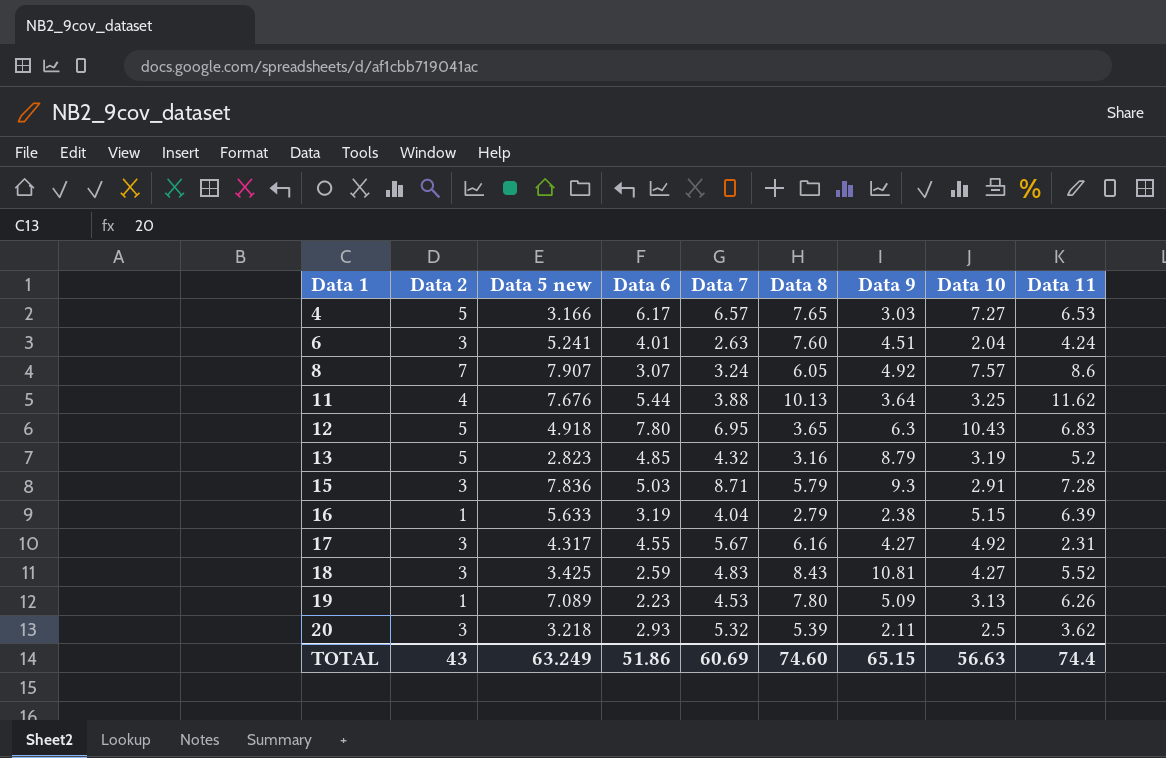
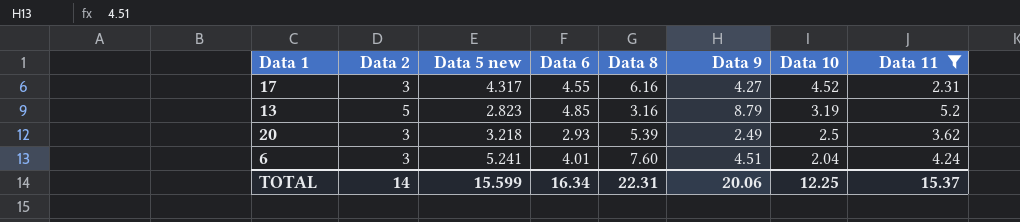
filter: none -> Data 11 <= 5.2
row order: Data 1 ascending -> Data 10 descending
column Data 7 | position: 5 -> none
17 | Data 10: 4.92 -> 4.52
20 | Data 9: 2.11 -> 2.49
TOTAL | Data 2: 43 -> 14
TOTAL | Data 5 new: 63.249 -> 15.599
TOTAL | Data 6: 51.86 -> 16.34
TOTAL | Data 8: 74.60 -> 22.31
TOTAL | Data 9: 65.15 -> 20.06
TOTAL | Data 10: 56.63 -> 12.25
TOTAL | Data 11: 74.4 -> 15.37

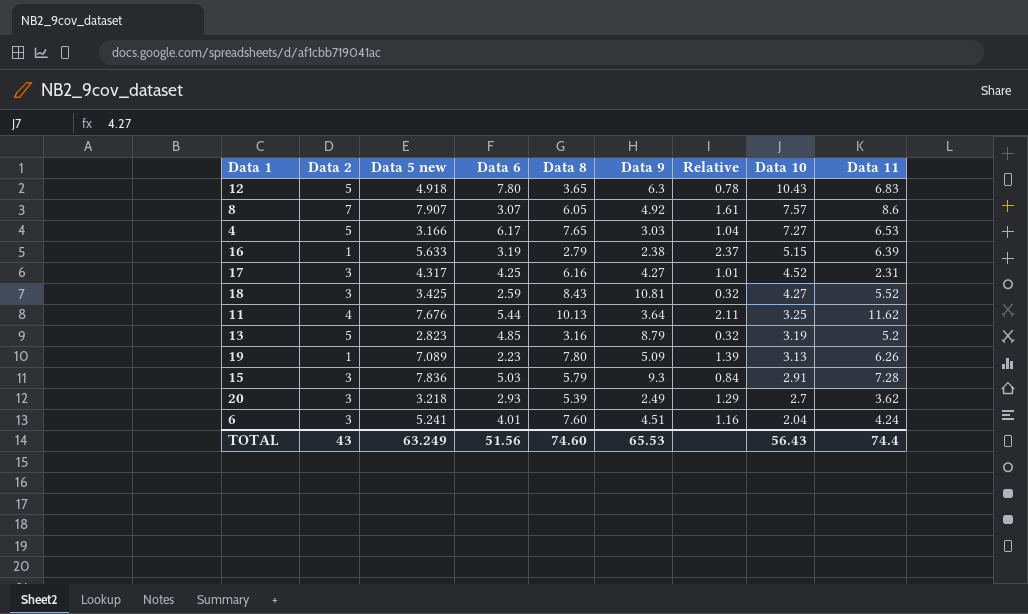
filter: Data 11 <= 5.2 -> none
column Relative | formula: none -> [Data 5 new] / [Data 9]
17 | Data 6: 4.55 -> 4.25
20 | Data 10: 2.5 -> 2.7
TOTAL | Data 2: 14 -> 43
TOTAL | Data 5 new: 15.599 -> 63.249
TOTAL | Data 6: 16.34 -> 51.56
TOTAL | Data 8: 22.31 -> 74.60
TOTAL | Data 9: 20.06 -> 65.53
TOTAL | Data 10: 12.25 -> 56.43
TOTAL | Data 11: 15.37 -> 74.4

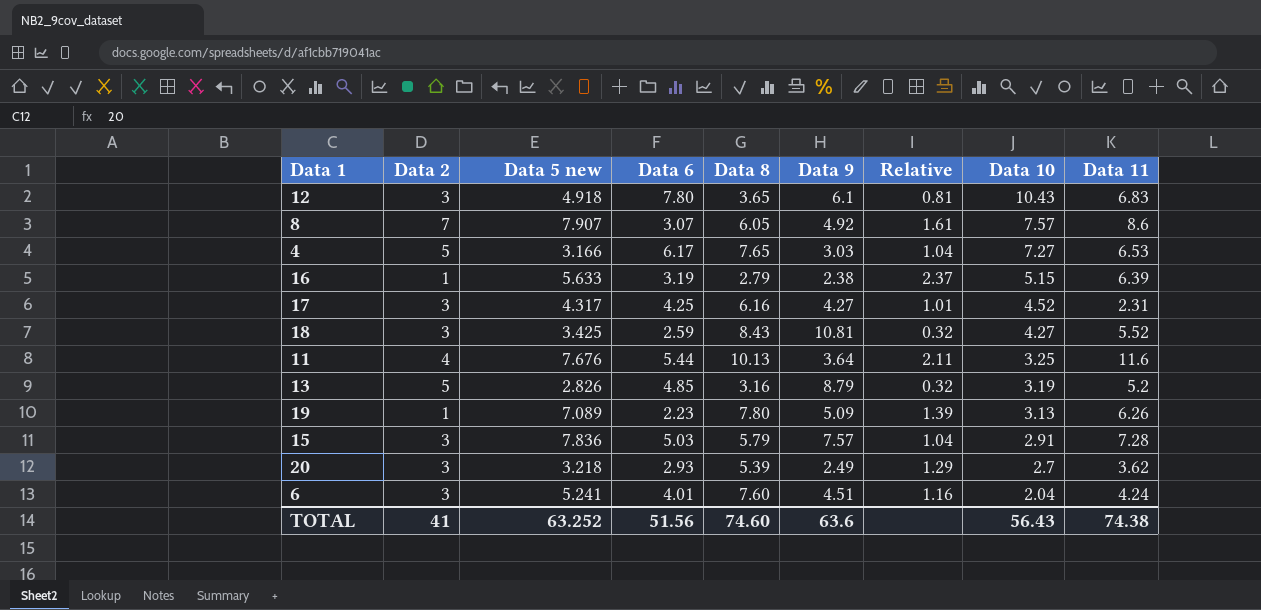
12 | Data 2: 5 -> 3
12 | Data 9: 6.3 -> 6.1
12 | Relative: 0.78 -> 0.81
11 | Data 11: 11.62 -> 11.6
13 | Data 5 new: 2.823 -> 2.826
15 | Data 9: 9.3 -> 7.57
15 | Relative: 0.84 -> 1.04
TOTAL | Data 2: 43 -> 41
TOTAL | Data 5 new: 63.249 -> 63.252
TOTAL | Data 9: 65.53 -> 63.6
TOTAL | Data 11: 74.4 -> 74.38

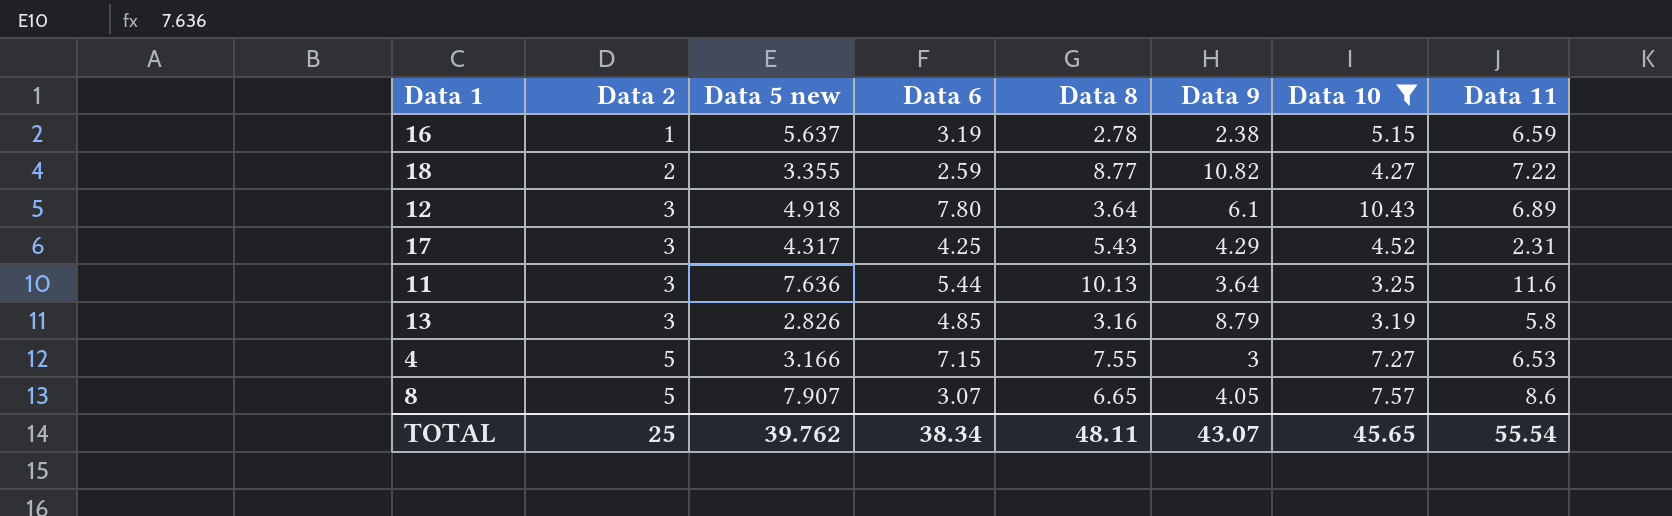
filter: none -> Data 10 >= 3.19
row order: Data 10 descending -> Data 2 ascending
column Relative | formula: [Data 5 new] / [Data 9] -> none
16 | Data 5 new: 5.633 -> 5.637
16 | Data 8: 2.79 -> 2.78
16 | Data 11: 6.39 -> 6.59
18 | Data 2: 3 -> 2
18 | Data 5 new: 3.425 -> 3.355
18 | Data 8: 8.43 -> 8.77
18 | Data 9: 10.81 -> 10.82
18 | Data 11: 5.52 -> 7.22
12 | Data 8: 3.65 -> 3.64
12 | Data 11: 6.83 -> 6.89
17 | Data 8: 6.16 -> 5.43
17 | Data 9: 4.27 -> 4.29
11 | Data 2: 4 -> 3
11 | Data 5 new: 7.676 -> 7.636
13 | Data 2: 5 -> 3
13 | Data 11: 5.2 -> 5.8
4 | Data 6: 6.17 -> 7.15
4 | Data 8: 7.65 -> 7.55
4 | Data 9: 3.03 -> 3
8 | Data 2: 7 -> 5
8 | Data 8: 6.05 -> 6.65
8 | Data 9: 4.92 -> 4.05
TOTAL | Data 2: 41 -> 25
TOTAL | Data 5 new: 63.252 -> 39.762
TOTAL | Data 6: 51.56 -> 38.34
TOTAL | Data 8: 74.60 -> 48.11
TOTAL | Data 9: 63.6 -> 43.07
TOTAL | Data 10: 56.43 -> 45.65
TOTAL | Data 11: 74.38 -> 55.54

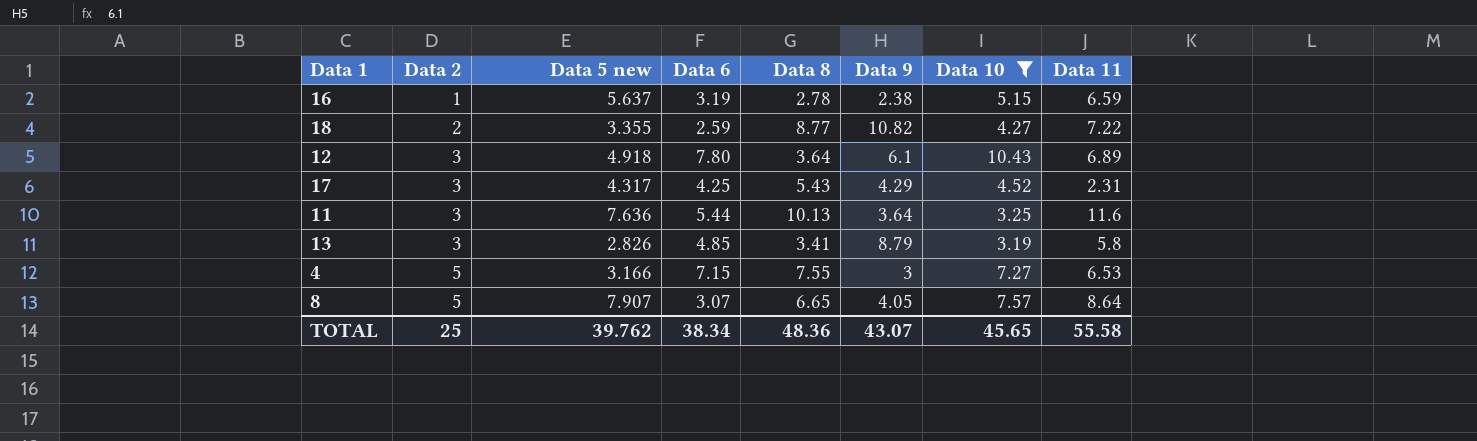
13 | Data 8: 3.16 -> 3.41
8 | Data 11: 8.6 -> 8.64
TOTAL | Data 8: 48.11 -> 48.36
TOTAL | Data 11: 55.54 -> 55.58

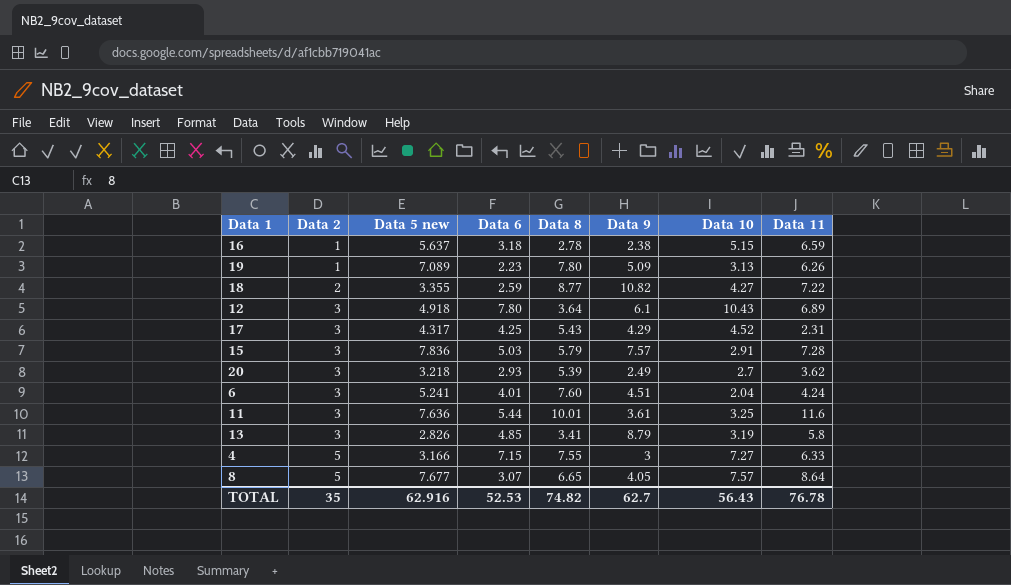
filter: Data 10 >= 3.19 -> none
16 | Data 6: 3.19 -> 3.18
11 | Data 8: 10.13 -> 10.01
11 | Data 9: 3.64 -> 3.61
4 | Data 11: 6.53 -> 6.33
8 | Data 5 new: 7.907 -> 7.677
TOTAL | Data 2: 25 -> 35
TOTAL | Data 5 new: 39.762 -> 62.916
TOTAL | Data 6: 38.34 -> 52.53
TOTAL | Data 8: 48.36 -> 74.82
TOTAL | Data 9: 43.07 -> 62.7
TOTAL | Data 10: 45.65 -> 56.43
TOTAL | Data 11: 55.58 -> 76.78

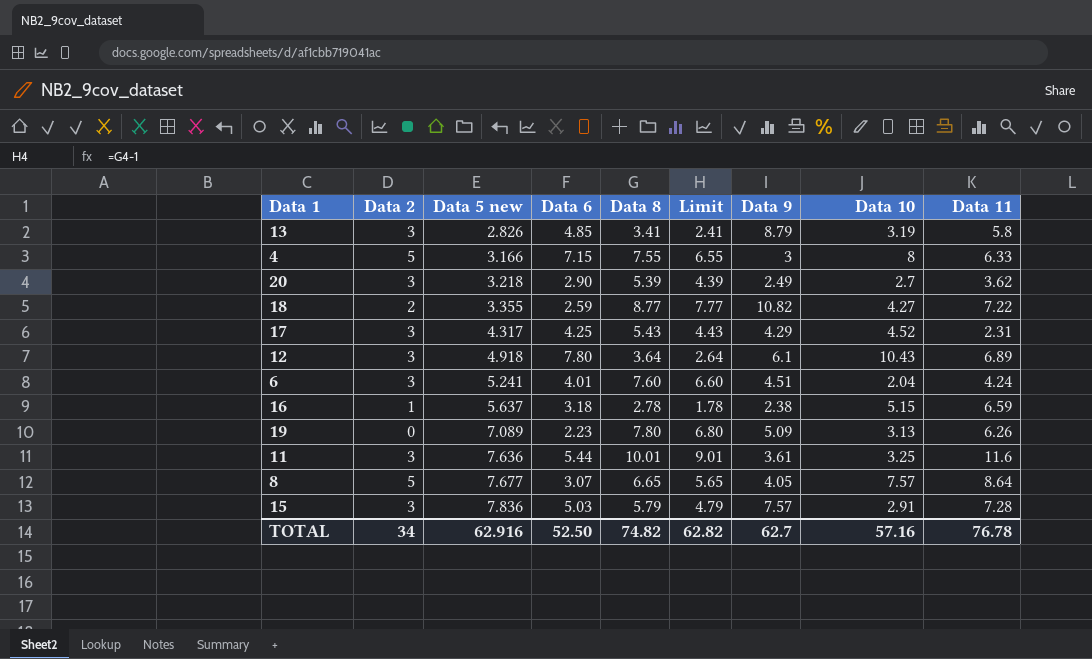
row order: Data 2 ascending -> Data 5 new ascending
column Limit | formula: none -> [Data 8] - 1
4 | Data 10: 7.27 -> 8
20 | Data 6: 2.93 -> 2.90
19 | Data 2: 1 -> 0
TOTAL | Data 2: 35 -> 34
TOTAL | Data 6: 52.53 -> 52.50
TOTAL | Data 10: 56.43 -> 57.16

